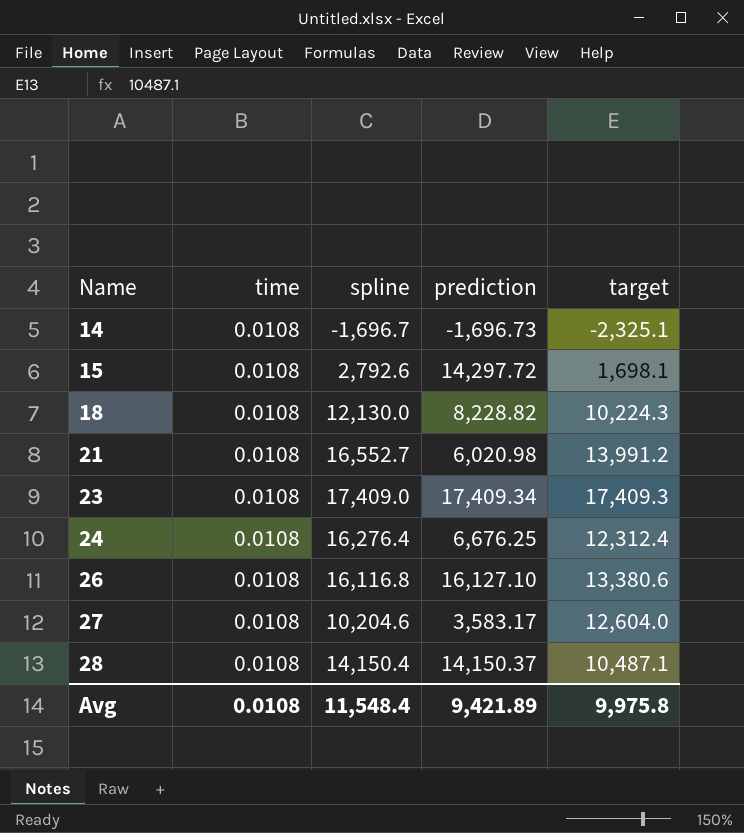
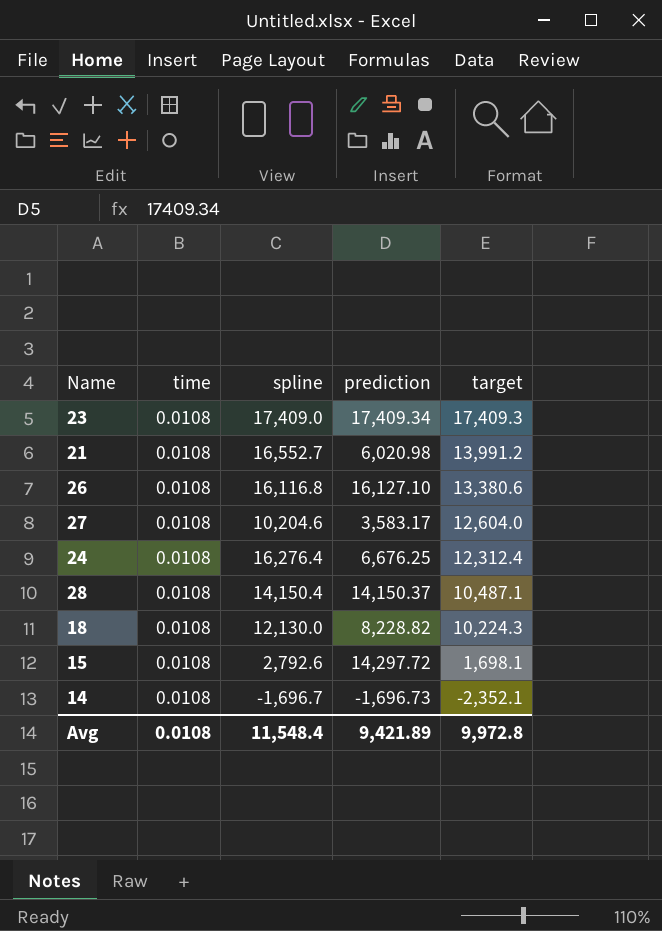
row order: Name ascending -> target descending
14 | target: -2,325.1 -> -2,352.1
Avg | target: 9,975.8 -> 9,972.8

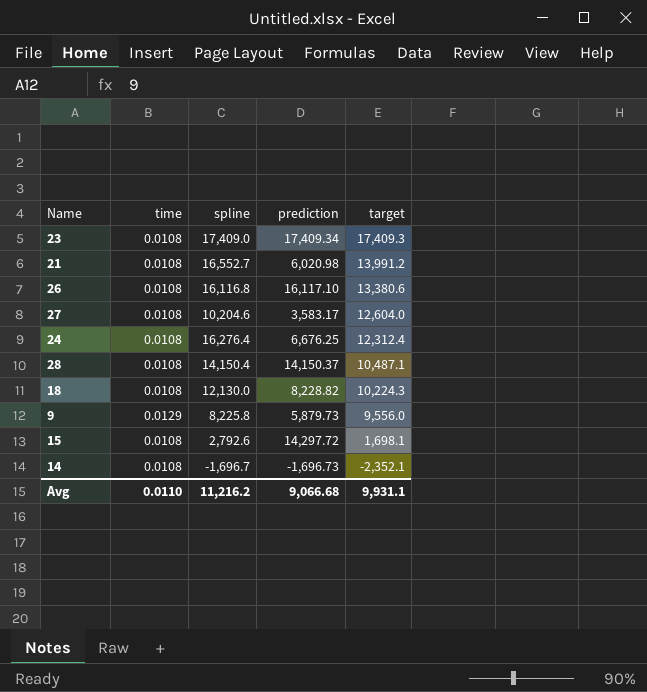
26 | prediction: 16,127.10 -> 16,117.10
row 9: none -> 0.0129 | 8,225.8 | 5,879.73 | 9,556.0
Avg | time: 0.0108 -> 0.0110
Avg | spline: 11,548.4 -> 11,216.2
Avg | prediction: 9,421.89 -> 9,066.68
Avg | target: 9,972.8 -> 9,931.1

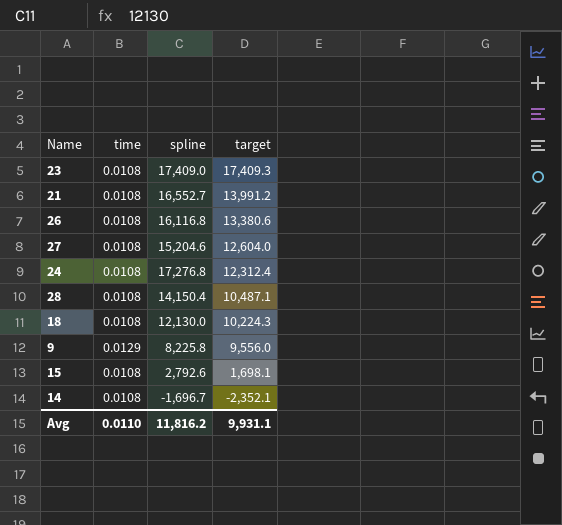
column prediction | position: 4 -> none
27 | spline: 10,204.6 -> 15,204.6
24 | spline: 16,276.4 -> 17,276.8
Avg | spline: 11,216.2 -> 11,816.2

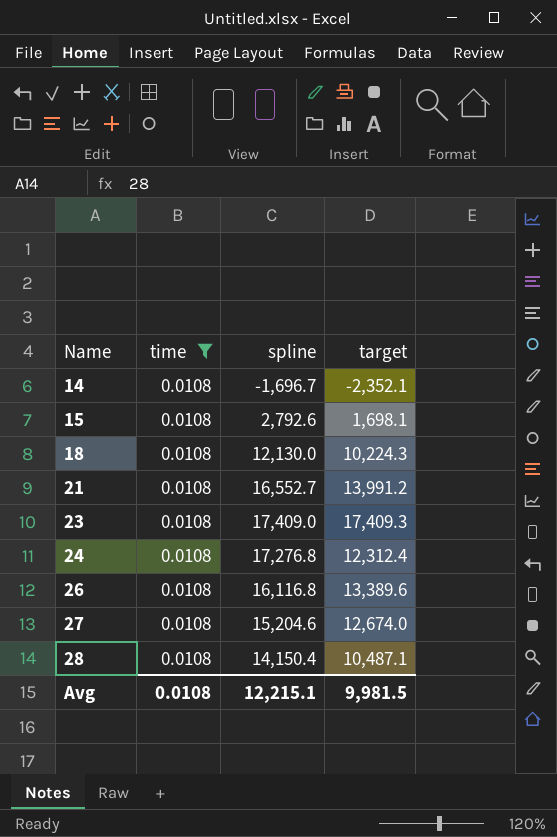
filter: none -> time = 0.0108
row order: target descending -> Name ascending
26 | target: 13,380.6 -> 13,389.6
27 | target: 12,604.0 -> 12,674.0
Avg | time: 0.0110 -> 0.0108
Avg | spline: 11,816.2 -> 12,215.1
Avg | target: 9,931.1 -> 9,981.5

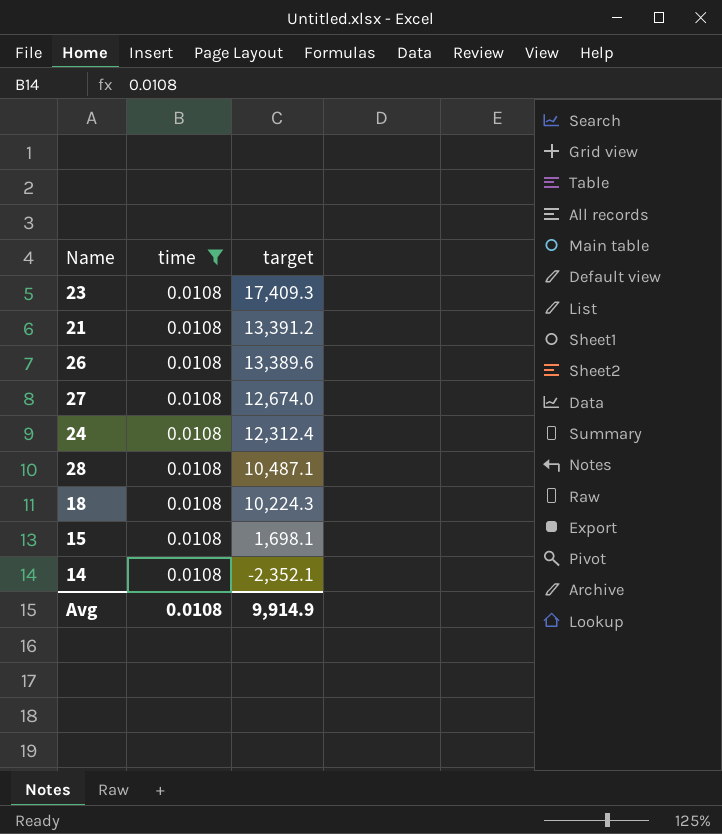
row order: Name ascending -> target descending
column spline | position: 3 -> none
21 | target: 13,991.2 -> 13,391.2
Avg | target: 9,981.5 -> 9,914.9

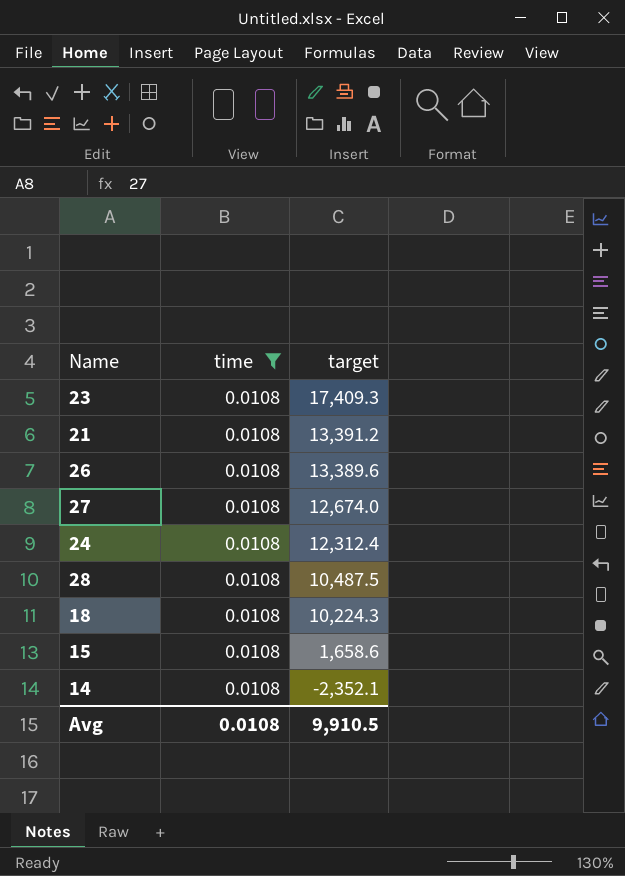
28 | target: 10,487.1 -> 10,487.5
15 | target: 1,698.1 -> 1,658.6
Avg | target: 9,914.9 -> 9,910.5

